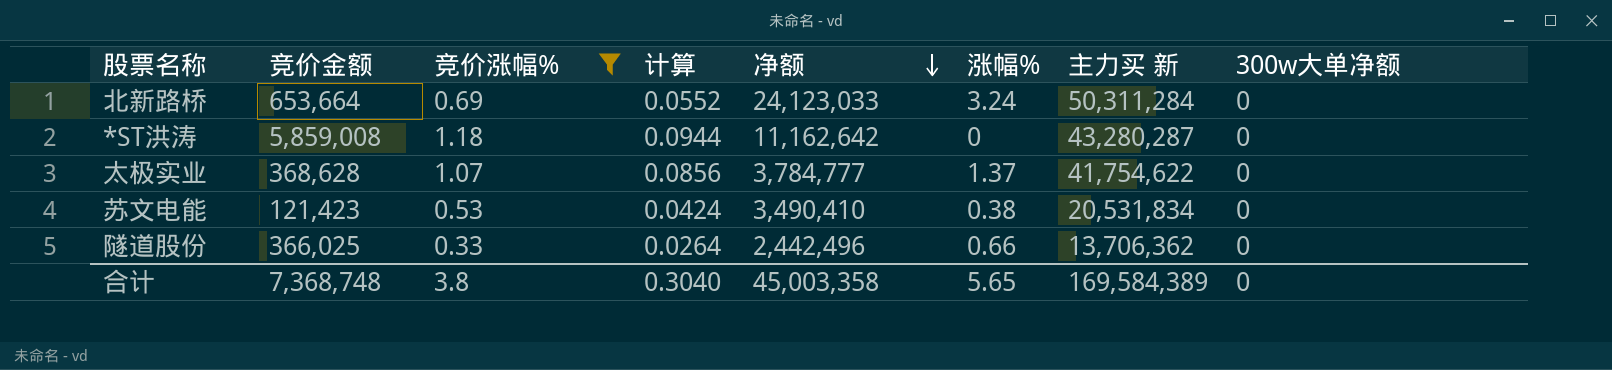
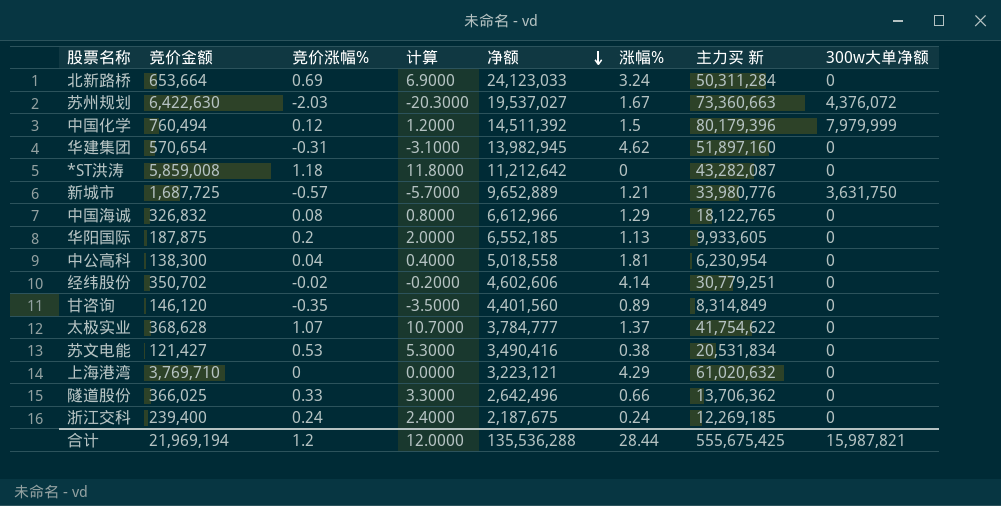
filter: 竞价涨幅% >= 0.33 -> none
column 计算 | formula: [竞价涨幅%] * 0.08 -> [竞价涨幅%] * 10
*ST洪涛 | 净额: 11,162,642 -> 11,212,642
*ST洪涛 | 主力买 新: 43,280,287 -> 43,282,087
苏文电能 | 竞价金额: 121,423 -> 121,427
苏文电能 | 净额: 3,490,410 -> 3,490,416
隧道股份 | 净额: 2,442,496 -> 2,642,496
合计 | 竞价金额: 7,368,748 -> 21,969,194
合计 | 竞价涨幅%: 3.8 -> 1.2
合计 | 计算: 0.3040 -> 12.0000
合计 | 净额: 45,003,358 -> 135,536,288
合计 | 涨幅%: 5.65 -> 28.44
合计 | 主力买 新: 169,584,389 -> 555,675,425
合计 | 300w大单净额: 0 -> 15,987,821

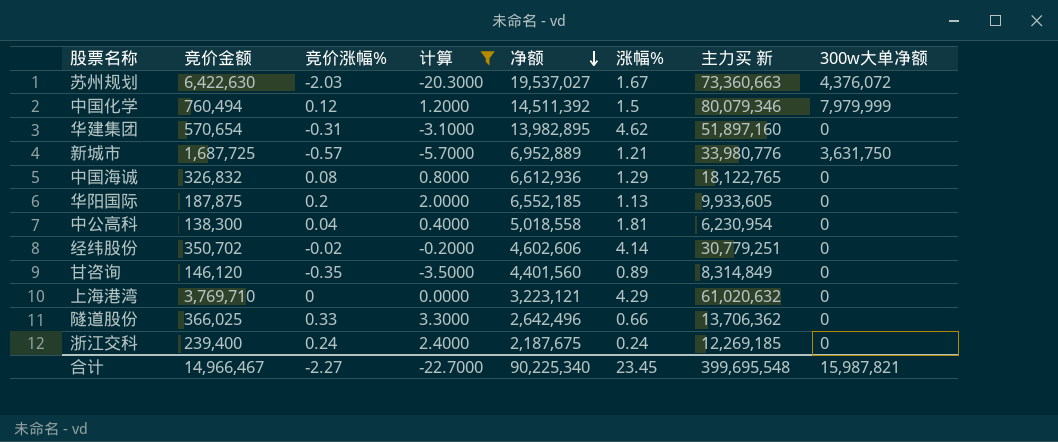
filter: none -> 计算 <= 3.3000
中国化学 | 主力买 新: 80,179,396 -> 80,079,346
华建集团 | 净额: 13,982,945 -> 13,982,895
新城市 | 净额: 9,652,889 -> 6,952,889
中国海诚 | 净额: 6,612,966 -> 6,612,936
合计 | 竞价金额: 21,969,194 -> 14,966,467
合计 | 竞价涨幅%: 1.2 -> -2.27
合计 | 计算: 12.0000 -> -22.7000
合计 | 净额: 135,536,288 -> 90,225,340
合计 | 涨幅%: 28.44 -> 23.45
合计 | 主力买 新: 555,675,425 -> 399,695,548

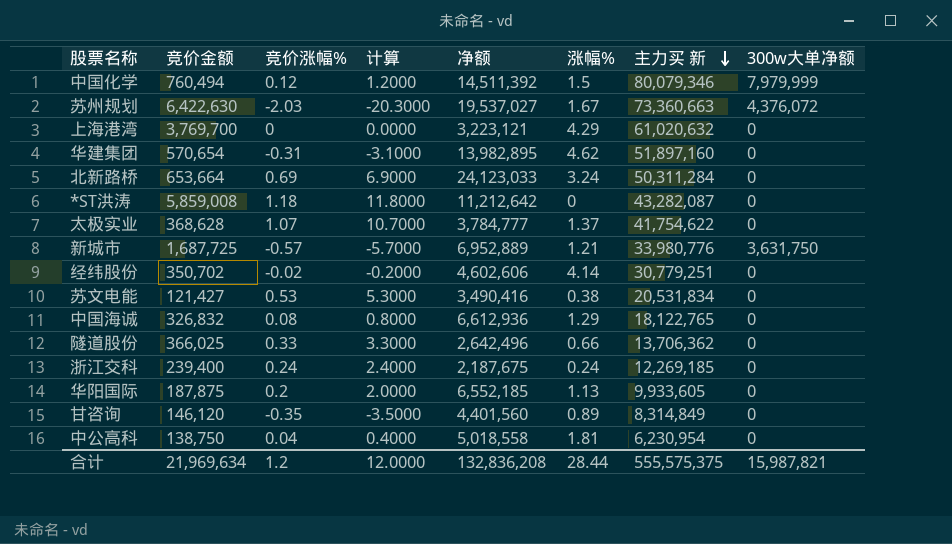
filter: 计算 <= 3.3000 -> none
row order: 净额 descending -> 主力买 新 descending
上海港湾 | 竞价金额: 3,769,710 -> 3,769,700
中公高科 | 竞价金额: 138,300 -> 138,750
合计 | 竞价金额: 14,966,467 -> 21,969,634
合计 | 竞价涨幅%: -2.27 -> 1.2
合计 | 计算: -22.7000 -> 12.0000
合计 | 净额: 90,225,340 -> 132,836,208
合计 | 涨幅%: 23.45 -> 28.44
合计 | 主力买 新: 399,695,548 -> 555,575,375

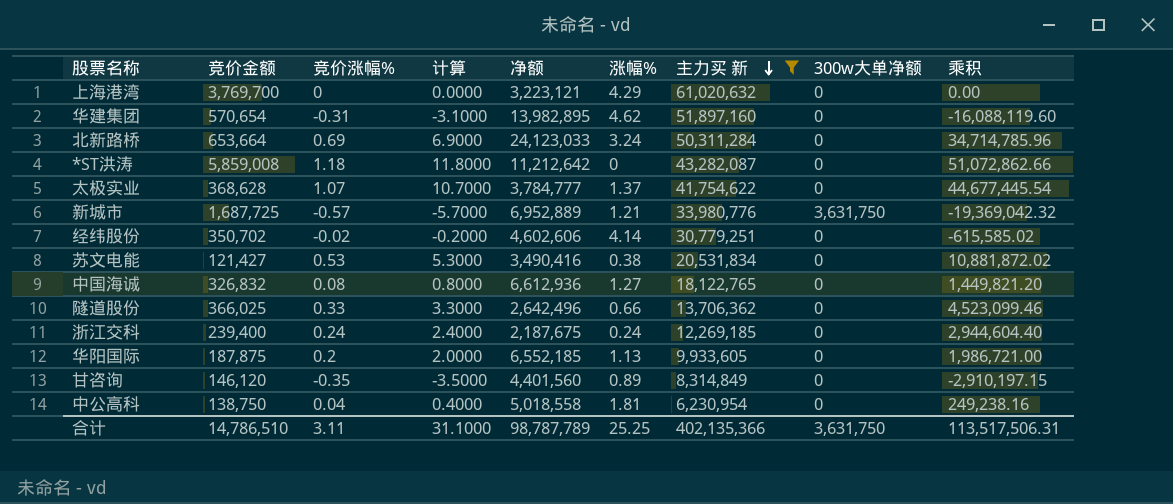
filter: none -> 主力买 新 <= 61,020,632
column 乘积 | formula: none -> [竞价涨幅%] * [主力买 新]
中国海诚 | 涨幅%: 1.29 -> 1.27
合计 | 竞价金额: 21,969,634 -> 14,786,510
合计 | 竞价涨幅%: 1.2 -> 3.11
合计 | 计算: 12.0000 -> 31.1000
合计 | 净额: 132,836,208 -> 98,787,789
合计 | 涨幅%: 28.44 -> 25.25
合计 | 主力买 新: 555,575,375 -> 402,135,366
合计 | 300w大单净额: 15,987,821 -> 3,631,750

